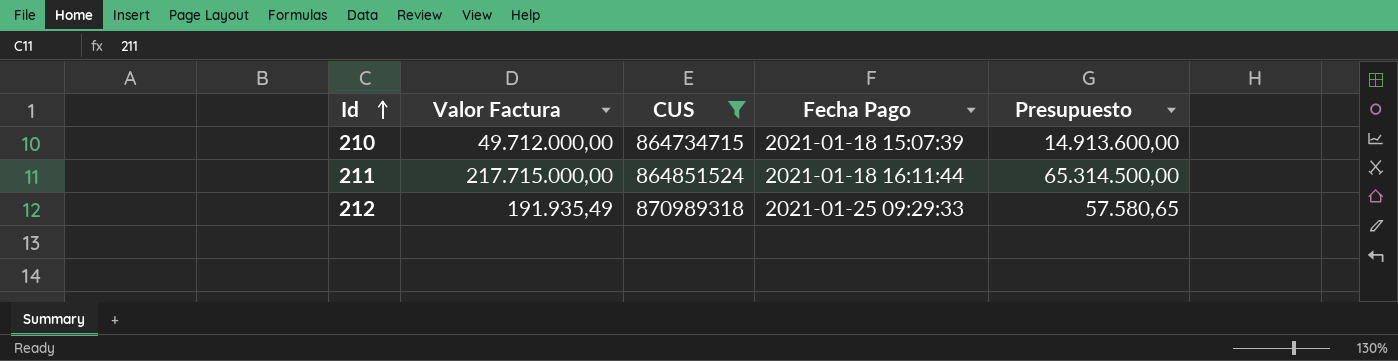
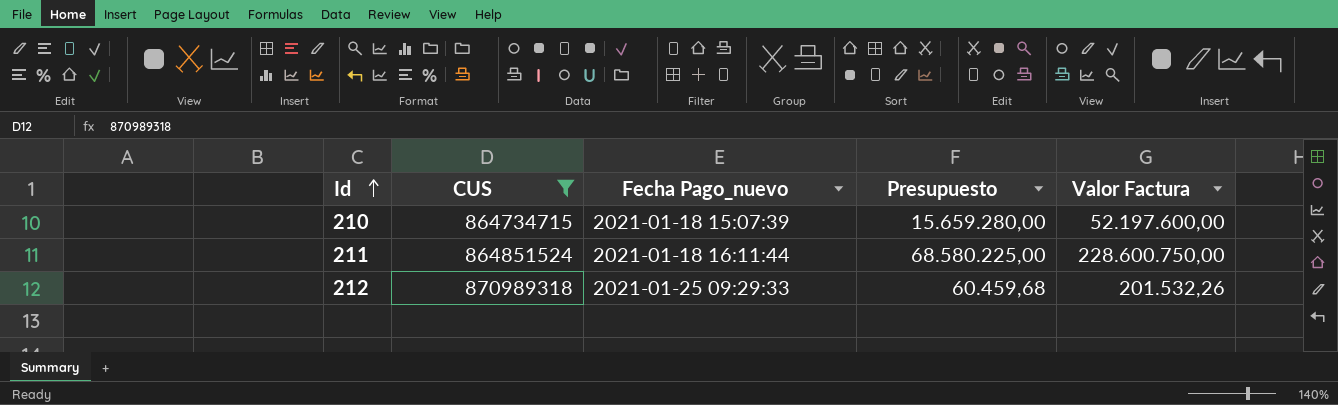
column name: Fecha Pago -> Fecha Pago_nuevo
column Valor Factura | position: 2 -> 5
210 | Presupuesto: 14.913.600,00 -> 15.659.280,00
210 | Valor Factura: 49.712.000,00 -> 52.197.600,00
211 | Presupuesto: 65.314.500,00 -> 68.580.225,00
211 | Valor Factura: 217.715.000,00 -> 228.600.750,00
212 | Presupuesto: 57.580,65 -> 60.459,68
212 | Valor Factura: 191.935,49 -> 201.532,26

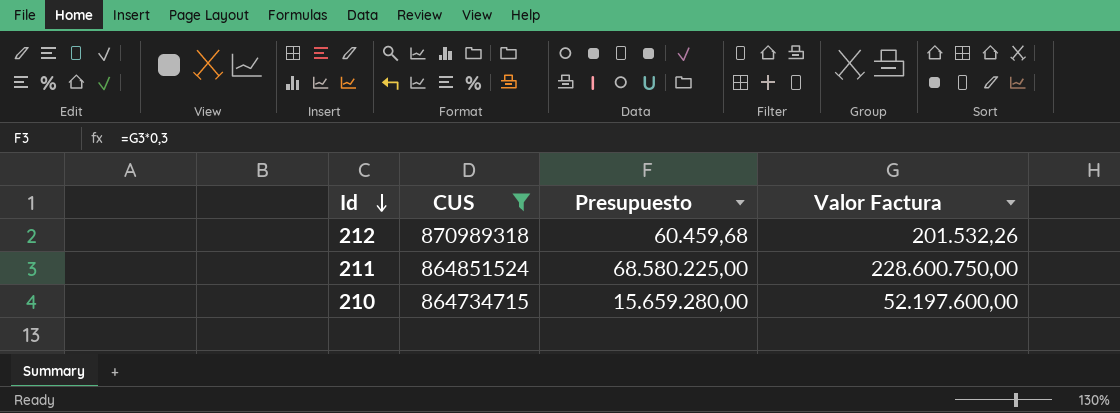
row order: Id ascending -> Id descending
column Fecha Pago_nuevo | position: 3 -> none

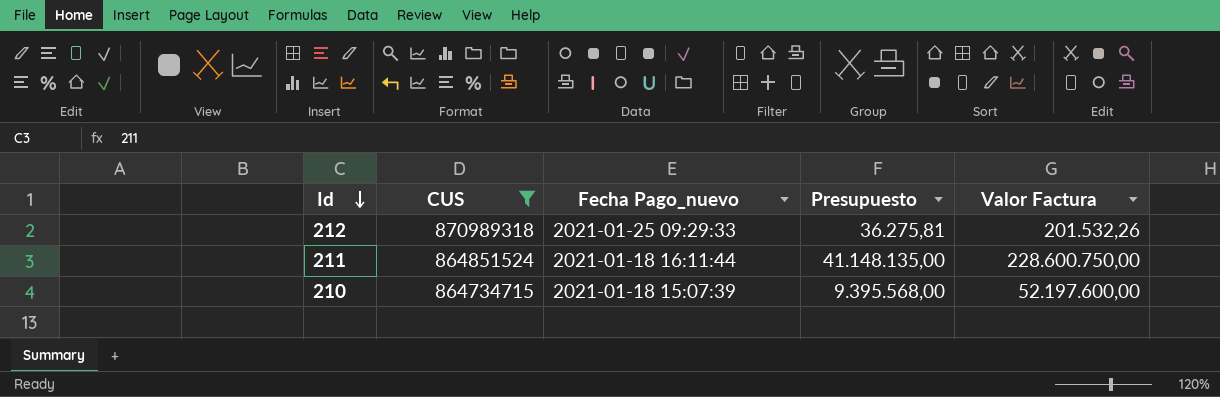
column Fecha Pago_nuevo | position: none -> 3
column Presupuesto | formula: [Valor Factura] * 0,3 -> [Valor Factura] * 0,18

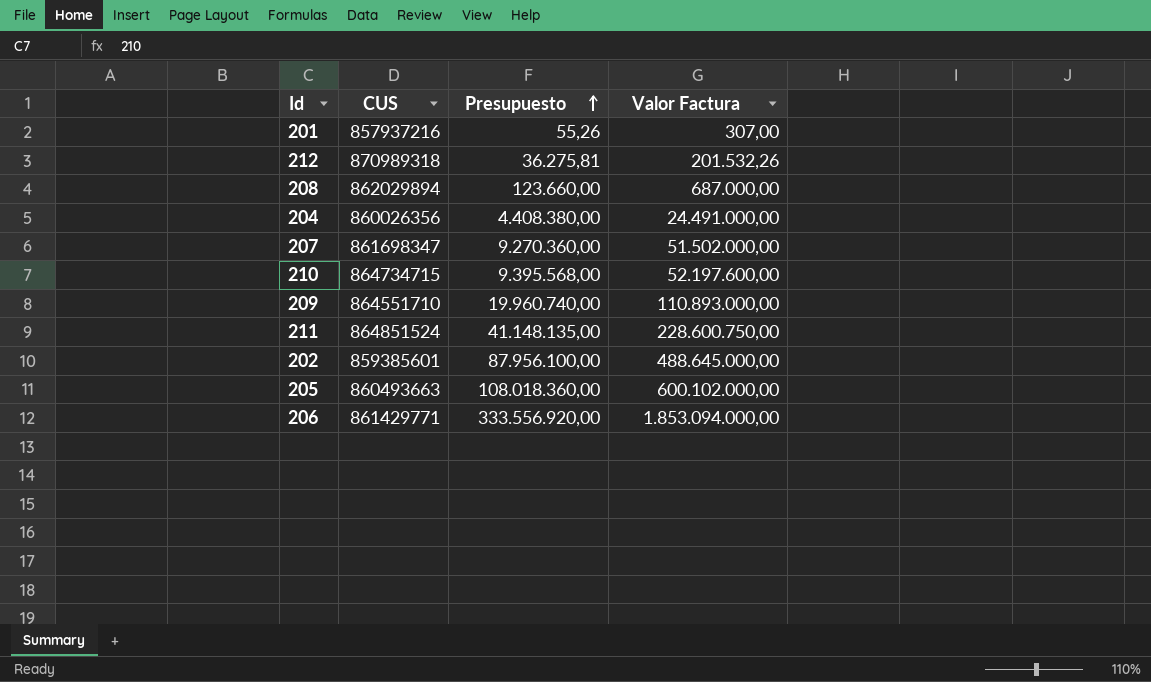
filter: CUS >= 864734715 -> none
row order: Id descending -> Presupuesto ascending
column Fecha Pago_nuevo | position: 3 -> none

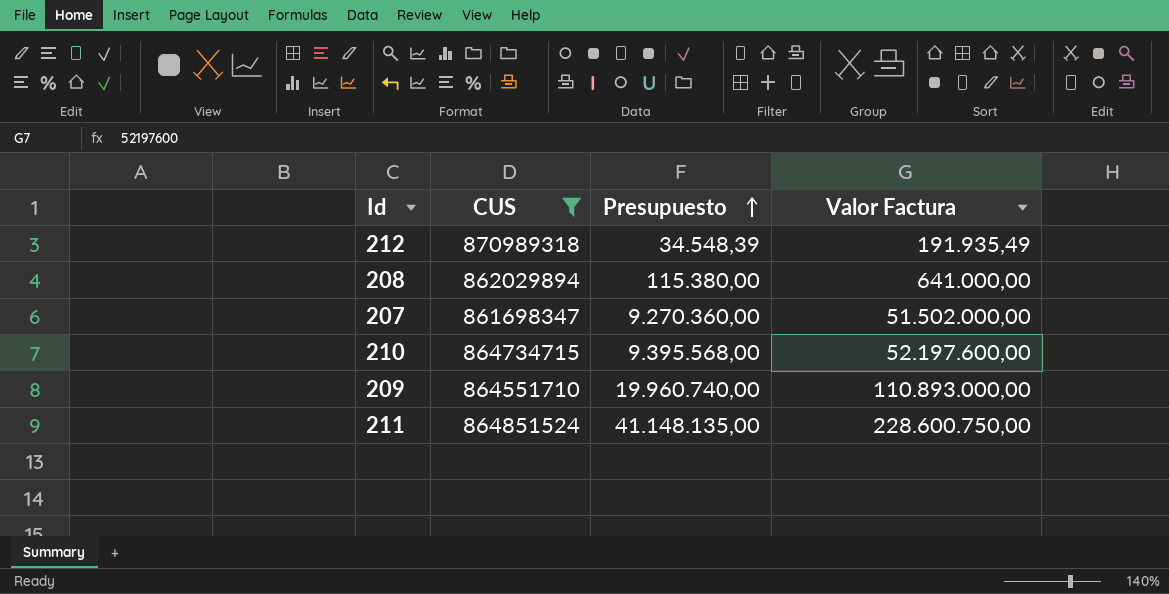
filter: none -> CUS >= 861698347
212 | Presupuesto: 36.275,81 -> 34.548,39
212 | Valor Factura: 201.532,26 -> 191.935,49
208 | Presupuesto: 123.660,00 -> 115.380,00
208 | Valor Factura: 687.000,00 -> 641.000,00

